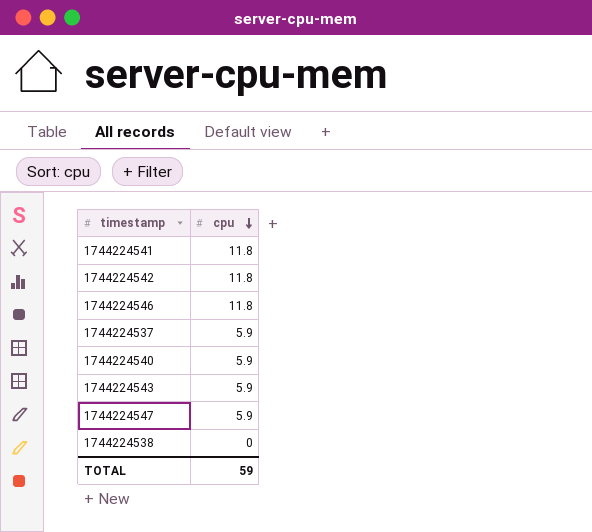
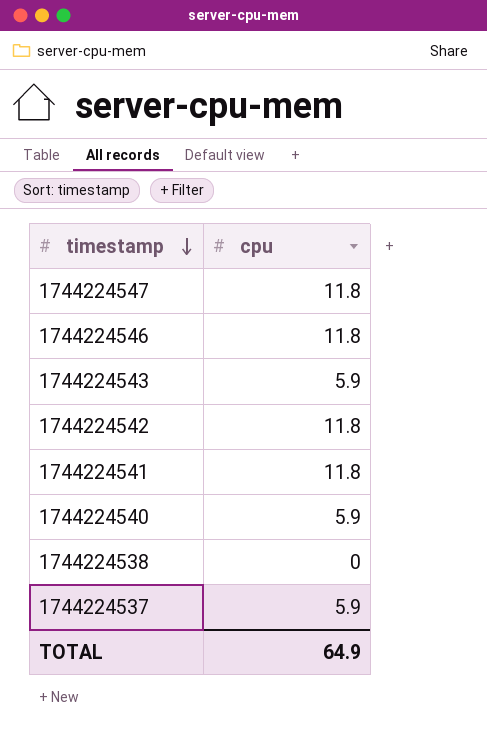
row order: cpu descending -> timestamp descending
1744224547 | cpu: 5.9 -> 11.8
TOTAL | cpu: 59 -> 64.9

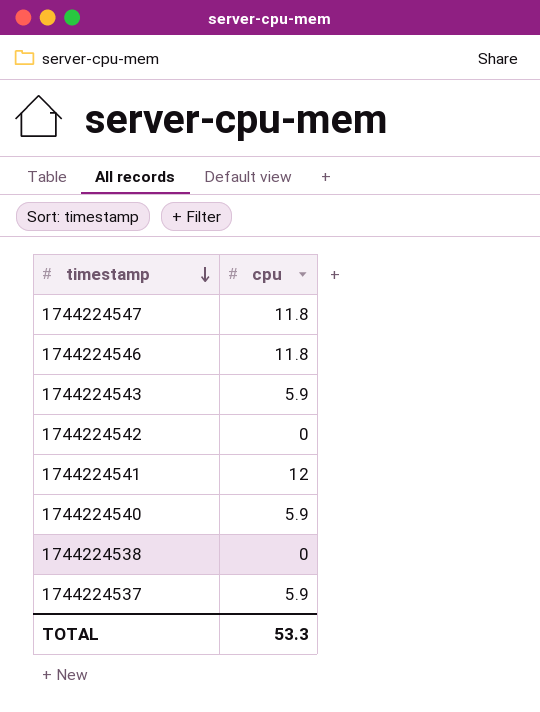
1744224542 | cpu: 11.8 -> 0
1744224541 | cpu: 11.8 -> 12
TOTAL | cpu: 64.9 -> 53.3

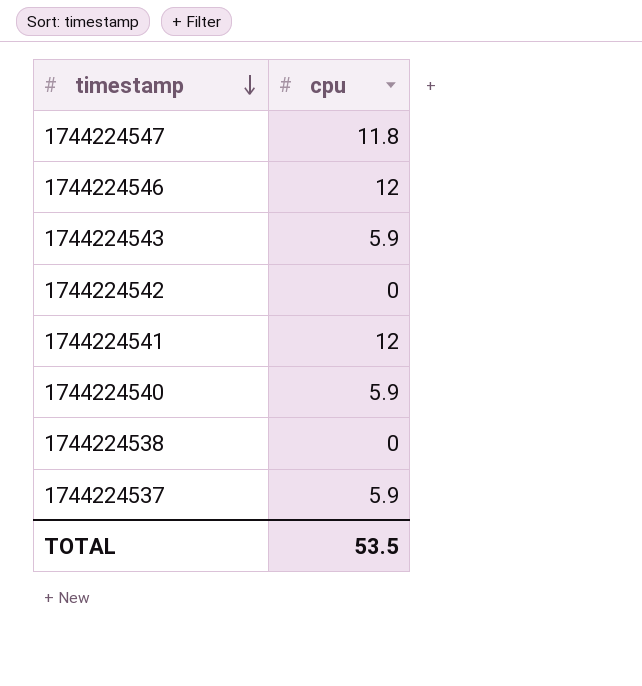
1744224546 | cpu: 11.8 -> 12
TOTAL | cpu: 53.3 -> 53.5

